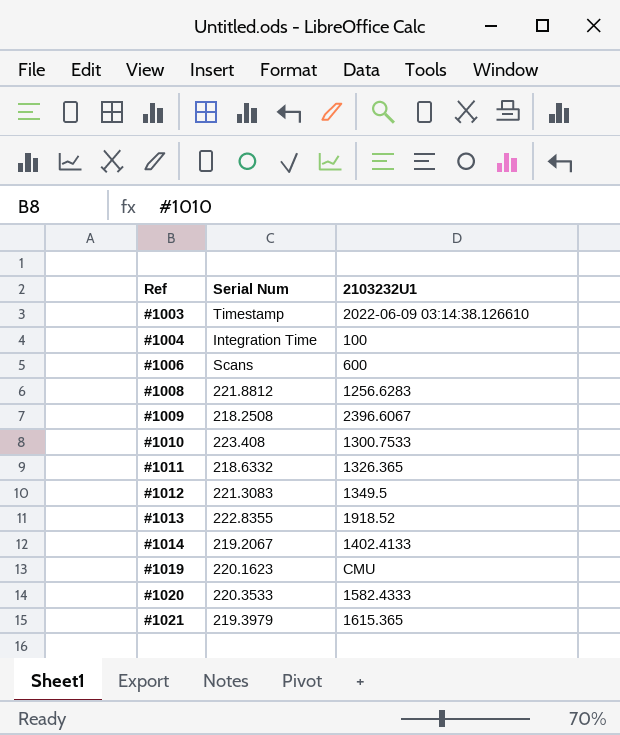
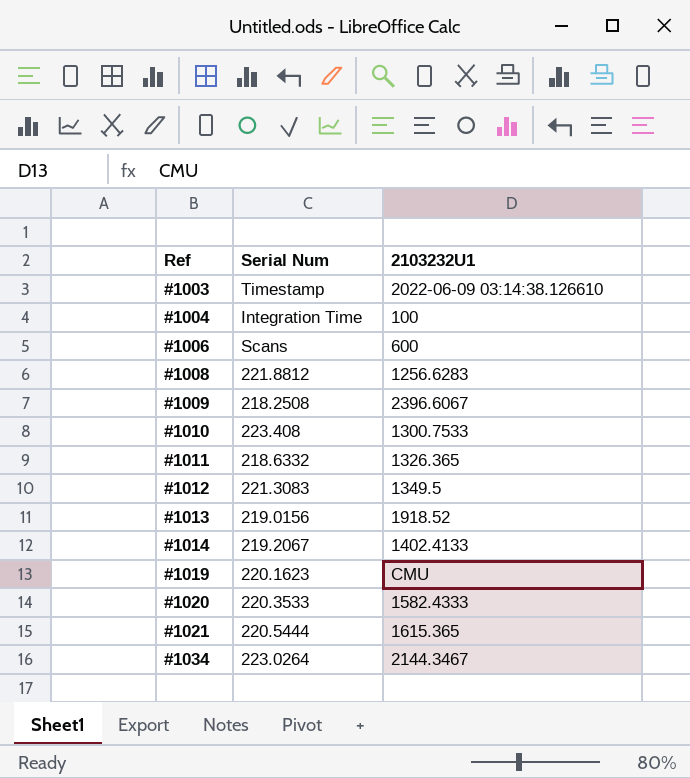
#1013 | Serial Num: 222.8355 -> 219.0156
#1021 | Serial Num: 219.3979 -> 220.5444
row #1034: none -> 223.0264 | 2144.3467

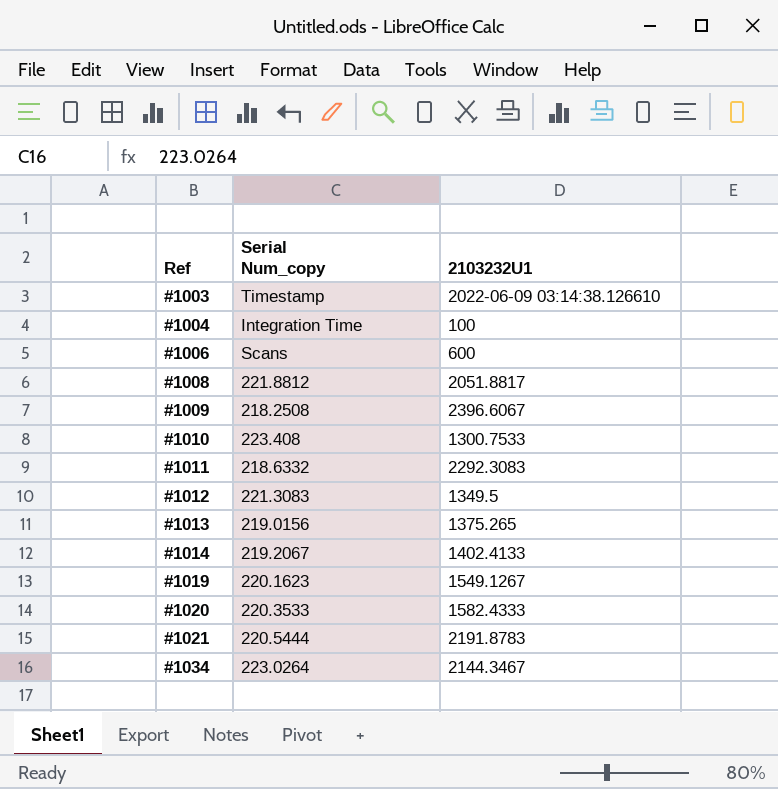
column name: Serial Num -> Serial Num_copy
#1008 | 2103232U1: 1256.6283 -> 2051.8817
#1011 | 2103232U1: 1326.365 -> 2292.3083
#1013 | 2103232U1: 1918.52 -> 1375.265
#1019 | 2103232U1: CMU -> 1549.1267
#1021 | 2103232U1: 1615.365 -> 2191.8783

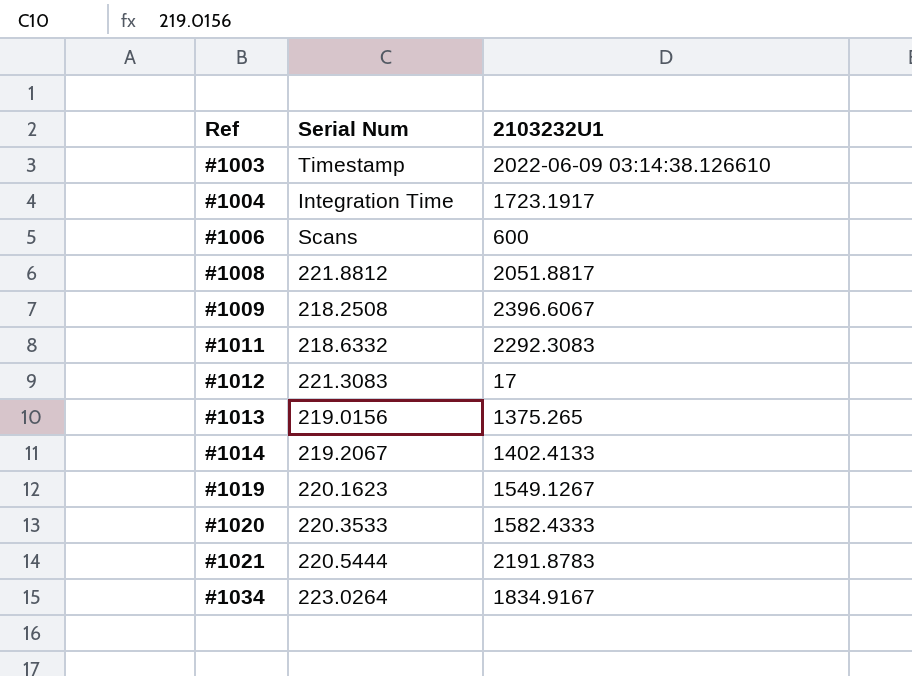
column name: Serial Num_copy -> Serial Num
row #1010: 223.408 | 1300.7533 -> none
#1004 | 2103232U1: 100 -> 1723.1917
#1012 | 2103232U1: 1349.5 -> 17
#1034 | 2103232U1: 2144.3467 -> 1834.9167

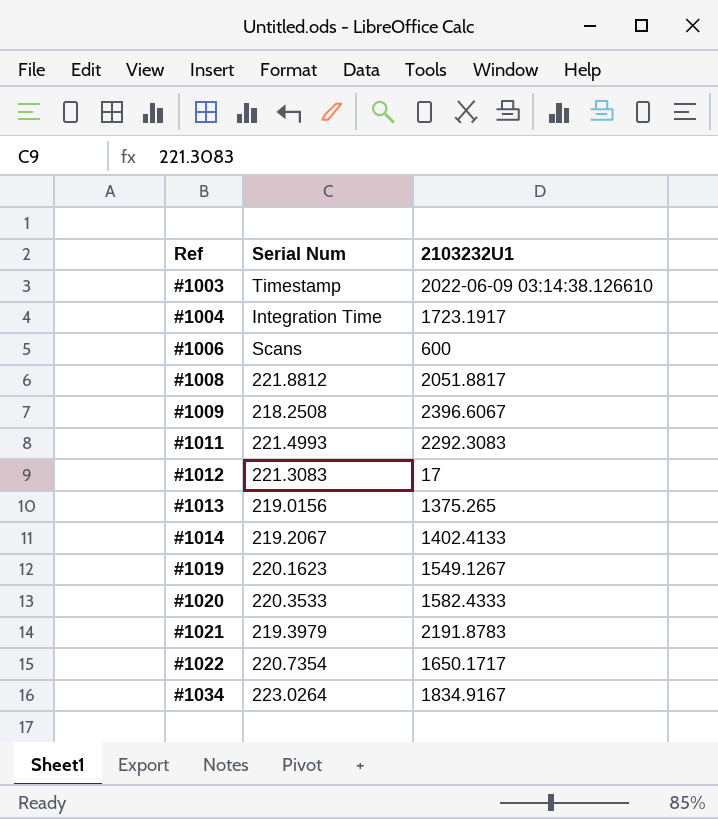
#1011 | Serial Num: 218.6332 -> 221.4993
#1021 | Serial Num: 220.5444 -> 219.3979
row #1022: none -> 220.7354 | 1650.1717

